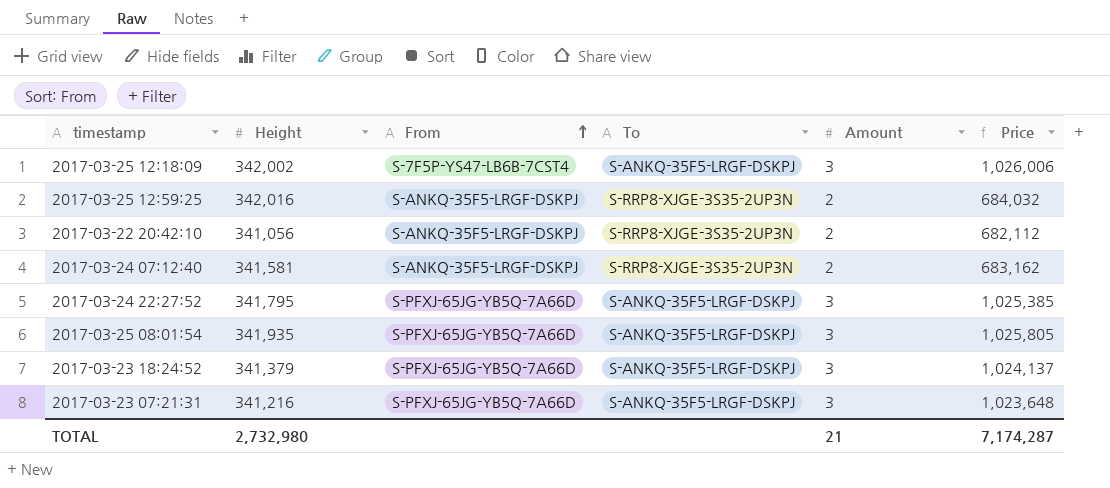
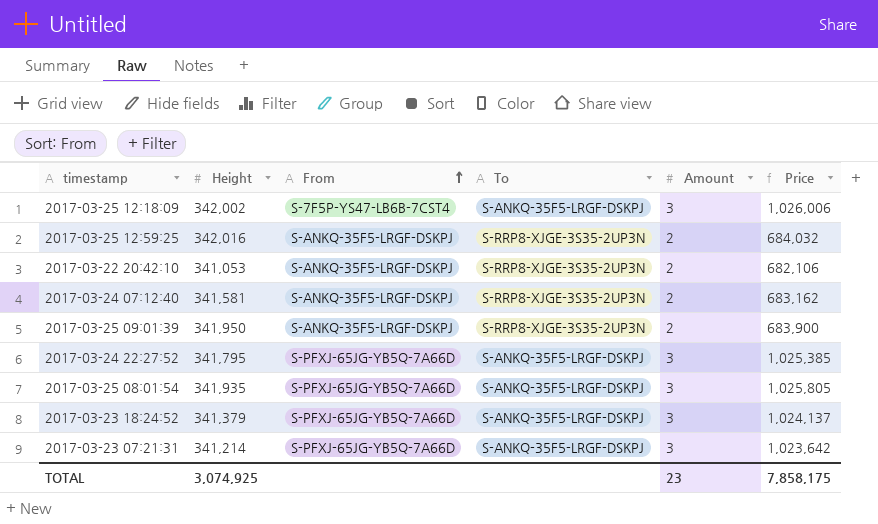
2017-03-22 20:42:10 | Height: 341,056 -> 341,053
2017-03-22 20:42:10 | Price: 682,112 -> 682,106
row 2017-03-25 09:01:39: none -> 341,950 | S-ANKQ-35F5-LRGF-DSKPJ | S-RRP8-XJGE-3S35-2UP3N | 2 | 683,900
2017-03-23 07:21:31 | Height: 341,216 -> 341,214
2017-03-23 07:21:31 | Price: 1,023,648 -> 1,023,642
TOTAL | Height: 2,732,980 -> 3,074,925
TOTAL | Amount: 21 -> 23
TOTAL | Price: 7,174,287 -> 7,858,175

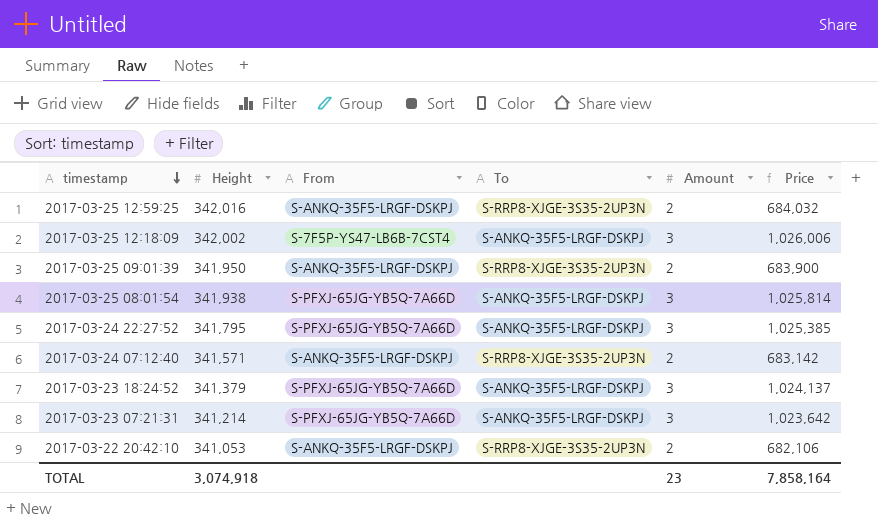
row order: From ascending -> timestamp descending
2017-03-25 08:01:54 | Height: 341,935 -> 341,938
2017-03-25 08:01:54 | Price: 1,025,805 -> 1,025,814
2017-03-24 07:12:40 | Height: 341,581 -> 341,571
2017-03-24 07:12:40 | Price: 683,162 -> 683,142
TOTAL | Height: 3,074,925 -> 3,074,918
TOTAL | Price: 7,858,175 -> 7,858,164

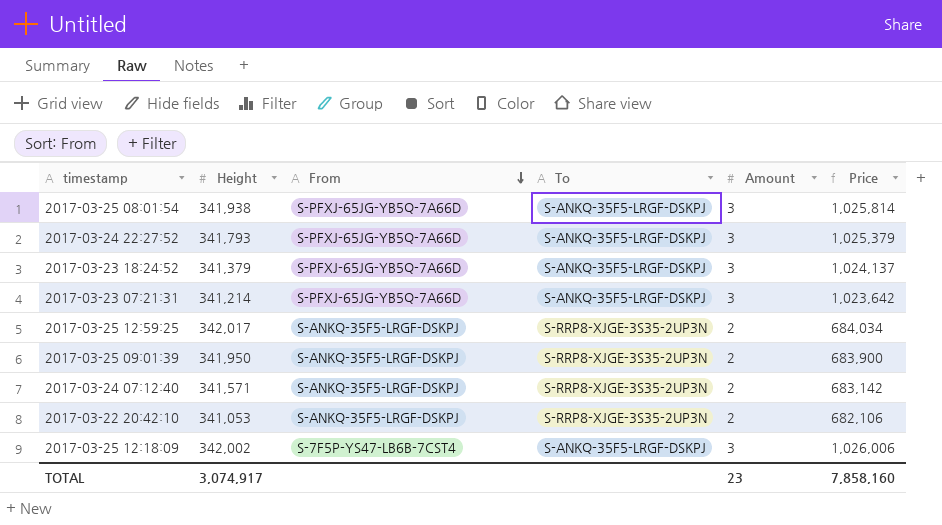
row order: timestamp descending -> From descending
2017-03-24 22:27:52 | Height: 341,795 -> 341,793
2017-03-24 22:27:52 | Price: 1,025,385 -> 1,025,379
2017-03-25 12:59:25 | Height: 342,016 -> 342,017
2017-03-25 12:59:25 | Price: 684,032 -> 684,034
TOTAL | Height: 3,074,918 -> 3,074,917
TOTAL | Price: 7,858,164 -> 7,858,160

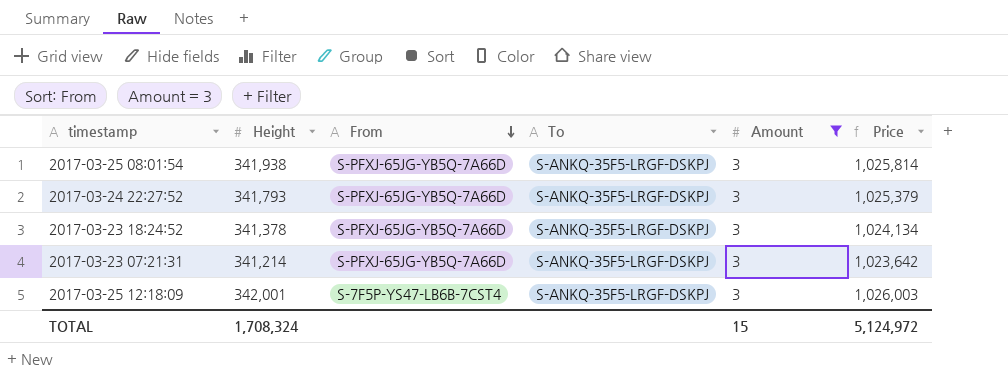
filter: none -> Amount = 3
2017-03-23 18:24:52 | Height: 341,379 -> 341,378
2017-03-23 18:24:52 | Price: 1,024,137 -> 1,024,134
2017-03-25 12:18:09 | Height: 342,002 -> 342,001
2017-03-25 12:18:09 | Price: 1,026,006 -> 1,026,003
TOTAL | Height: 3,074,917 -> 1,708,324
TOTAL | Amount: 23 -> 15
TOTAL | Price: 7,858,160 -> 5,124,972

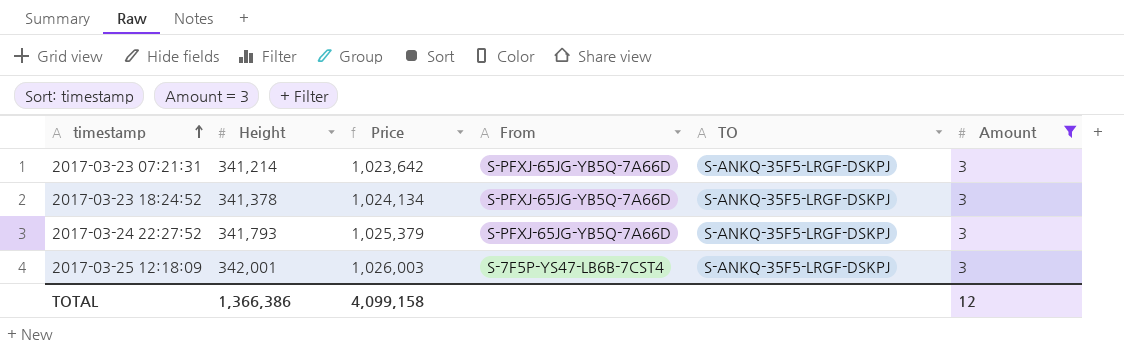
row order: From descending -> timestamp ascending
column Price | position: 6 -> 3
column name: To -> TO
row 2017-03-25 08:01:54: 341,938 | S-PFXJ-65JG-YB5Q-7A66D | S-ANKQ-35F5-LRGF-DSKPJ | 3 | 1,025,814 -> none
TOTAL | Height: 1,708,324 -> 1,366,386
TOTAL | Price: 5,124,972 -> 4,099,158
TOTAL | Amount: 15 -> 12

